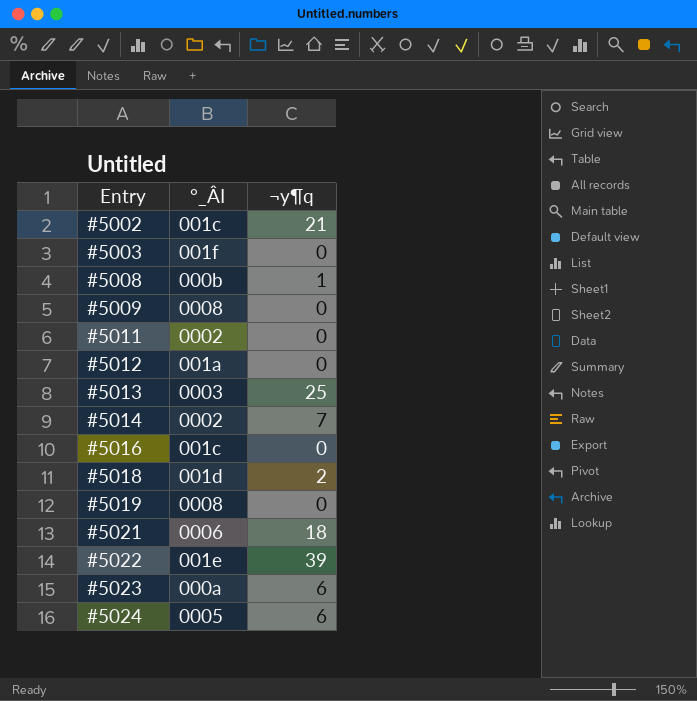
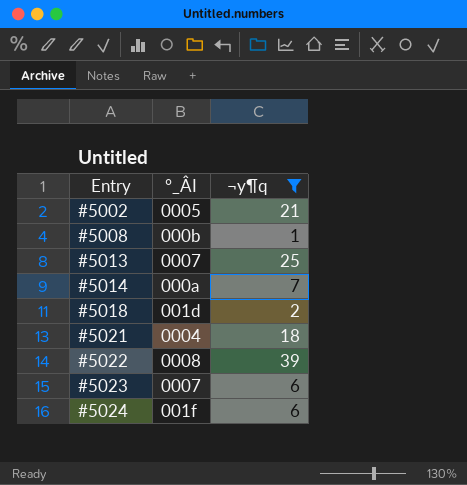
filter: none -> ¬y¶q != 0
#5002 | °_ÂI: 001c -> 0005
#5013 | °_ÂI: 0003 -> 0007
#5014 | °_ÂI: 0002 -> 000a
#5021 | °_ÂI: 0006 -> 0004
#5022 | °_ÂI: 001e -> 0008
#5023 | °_ÂI: 000a -> 0007
#5024 | °_ÂI: 0005 -> 001f

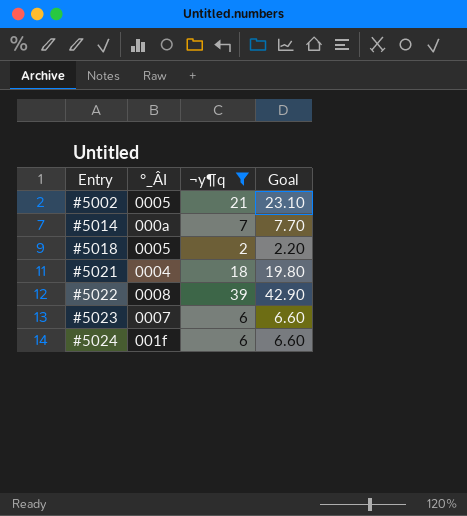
column Goal | formula: none -> [¬y¶q] * 1.1
row #5008: 000b | 1 -> none
row #5013: 0007 | 25 -> none
#5018 | °_ÂI: 001d -> 0005

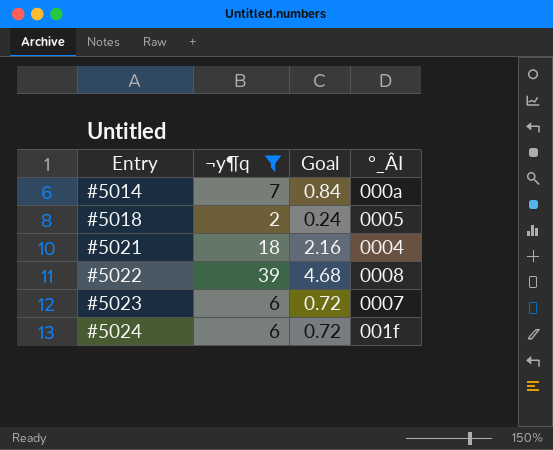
column Goal | formula: [¬y¶q] * 1.1 -> [¬y¶q] * 0.12
column °_ÂI | position: 2 -> 4
row #5002: 0005 | 21 | 23.10 -> none

